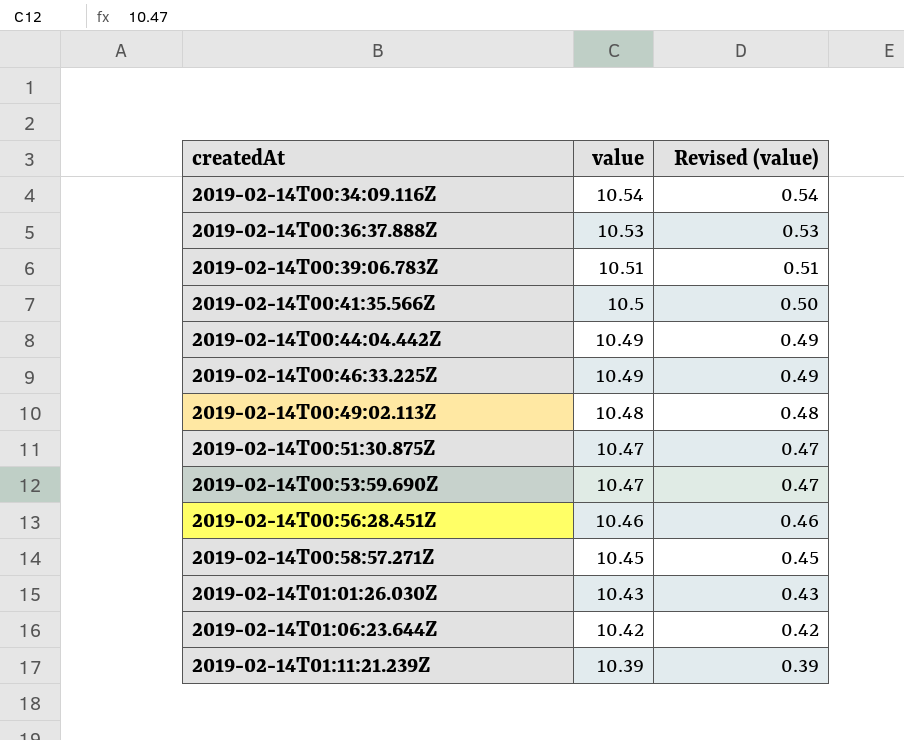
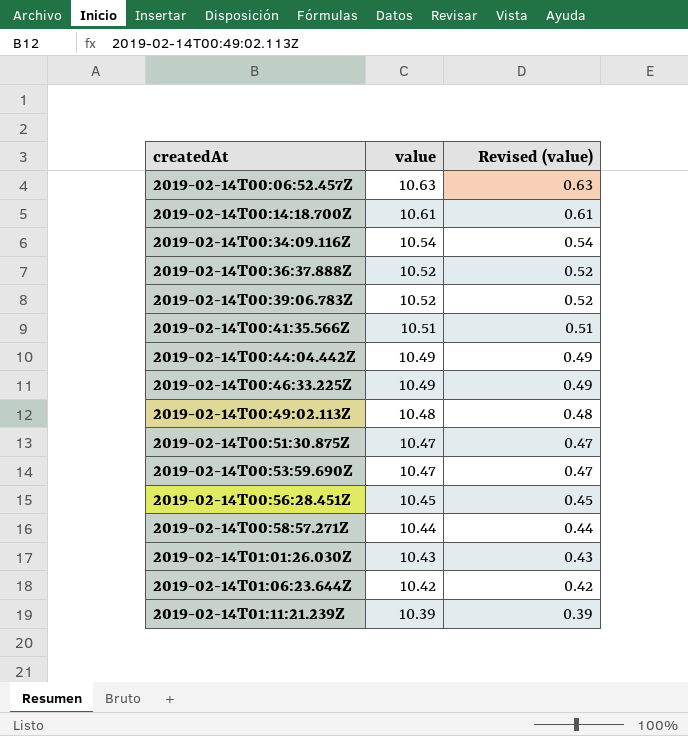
row 2019-02-14T00:06:52.457Z: none -> 10.63 | 0.63
row 2019-02-14T00:14:18.700Z: none -> 10.61 | 0.61
2019-02-14T00:36:37.888Z | value: 10.53 -> 10.52
2019-02-14T00:36:37.888Z | Revised (value): 0.53 -> 0.52
2019-02-14T00:39:06.783Z | value: 10.51 -> 10.52
2019-02-14T00:39:06.783Z | Revised (value): 0.51 -> 0.52
2019-02-14T00:41:35.566Z | value: 10.5 -> 10.51
2019-02-14T00:41:35.566Z | Revised (value): 0.50 -> 0.51
2019-02-14T00:56:28.451Z | value: 10.46 -> 10.45
2019-02-14T00:56:28.451Z | Revised (value): 0.46 -> 0.45
2019-02-14T00:58:57.271Z | value: 10.45 -> 10.44
2019-02-14T00:58:57.271Z | Revised (value): 0.45 -> 0.44

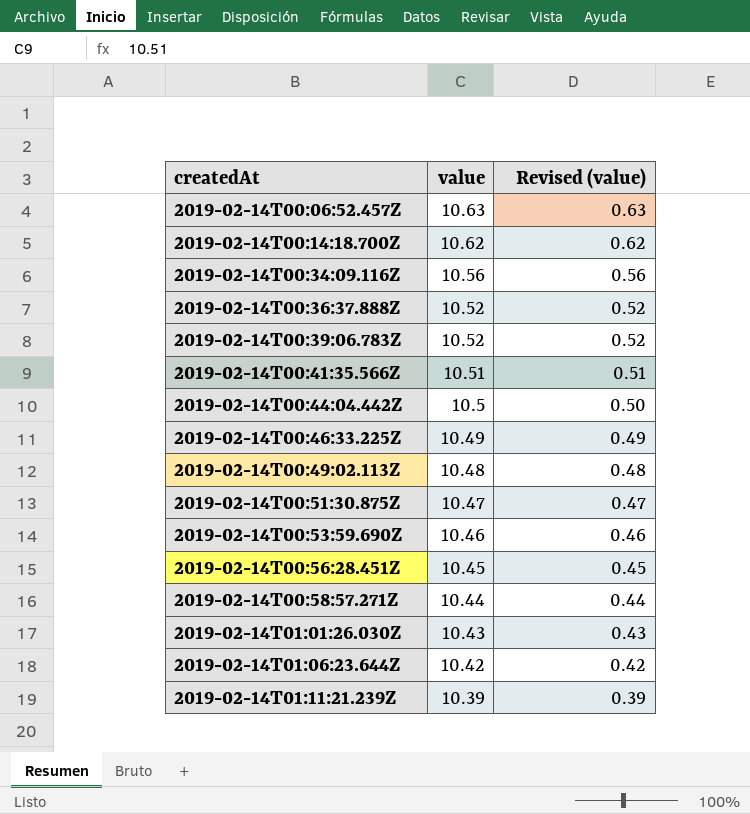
2019-02-14T00:14:18.700Z | value: 10.61 -> 10.62
2019-02-14T00:14:18.700Z | Revised (value): 0.61 -> 0.62
2019-02-14T00:34:09.116Z | value: 10.54 -> 10.56
2019-02-14T00:34:09.116Z | Revised (value): 0.54 -> 0.56
2019-02-14T00:44:04.442Z | value: 10.49 -> 10.5
2019-02-14T00:44:04.442Z | Revised (value): 0.49 -> 0.50
2019-02-14T00:53:59.690Z | value: 10.47 -> 10.46
2019-02-14T00:53:59.690Z | Revised (value): 0.47 -> 0.46

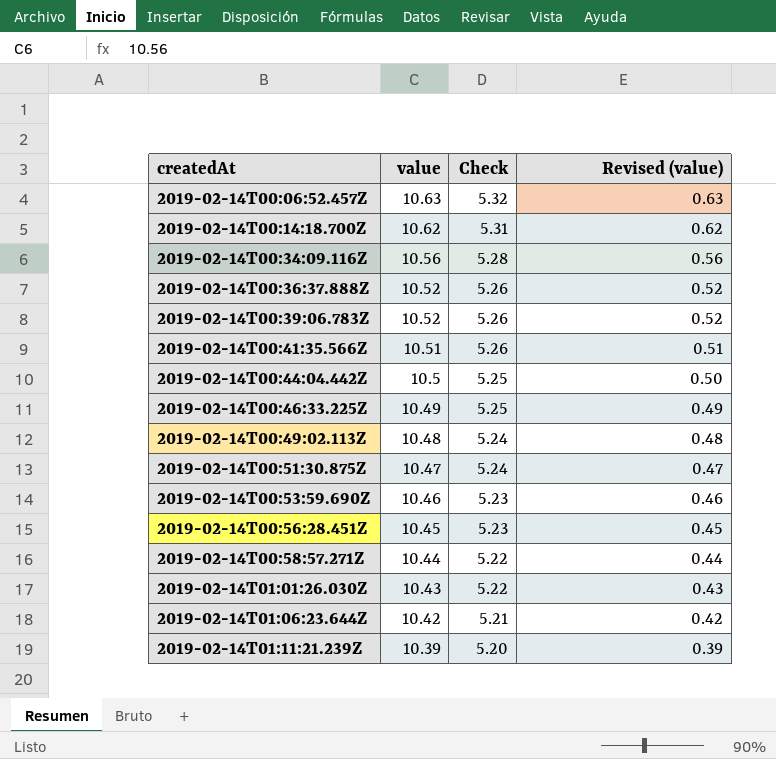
column Check | formula: none -> [value] * 0.5

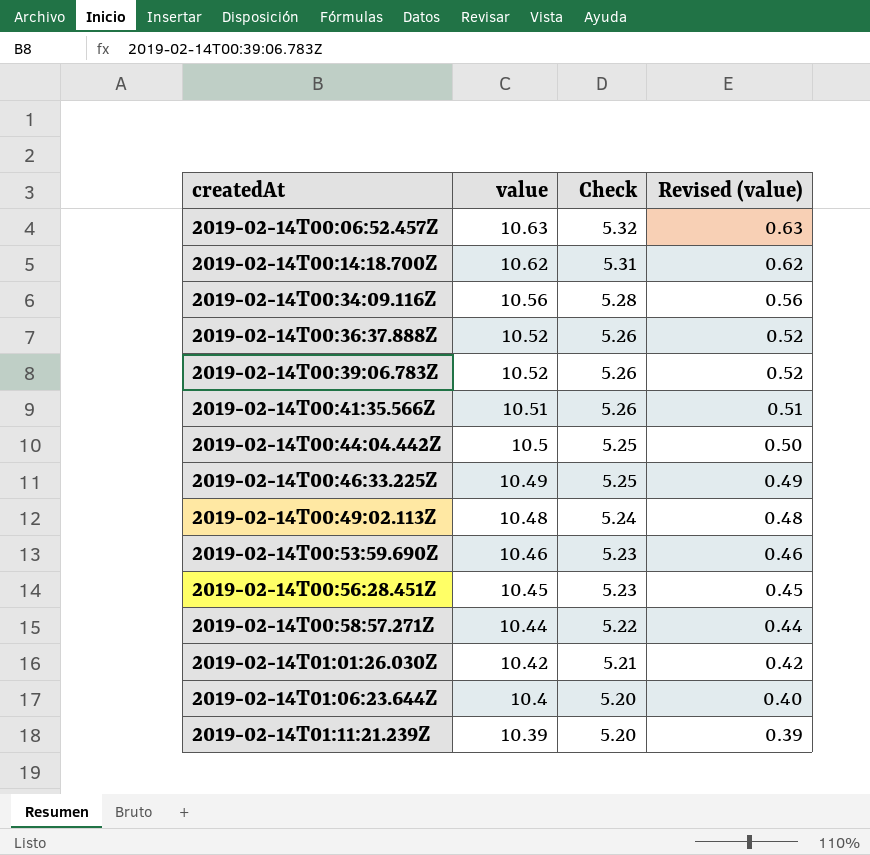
row 2019-02-14T00:51:30.875Z: 10.47 | 5.24 | 0.47 -> none
2019-02-14T01:01:26.030Z | value: 10.43 -> 10.42
2019-02-14T01:01:26.030Z | Check: 5.22 -> 5.21
2019-02-14T01:01:26.030Z | Revised (value): 0.43 -> 0.42
2019-02-14T01:06:23.644Z | value: 10.42 -> 10.4
2019-02-14T01:06:23.644Z | Check: 5.21 -> 5.20
2019-02-14T01:06:23.644Z | Revised (value): 0.42 -> 0.40

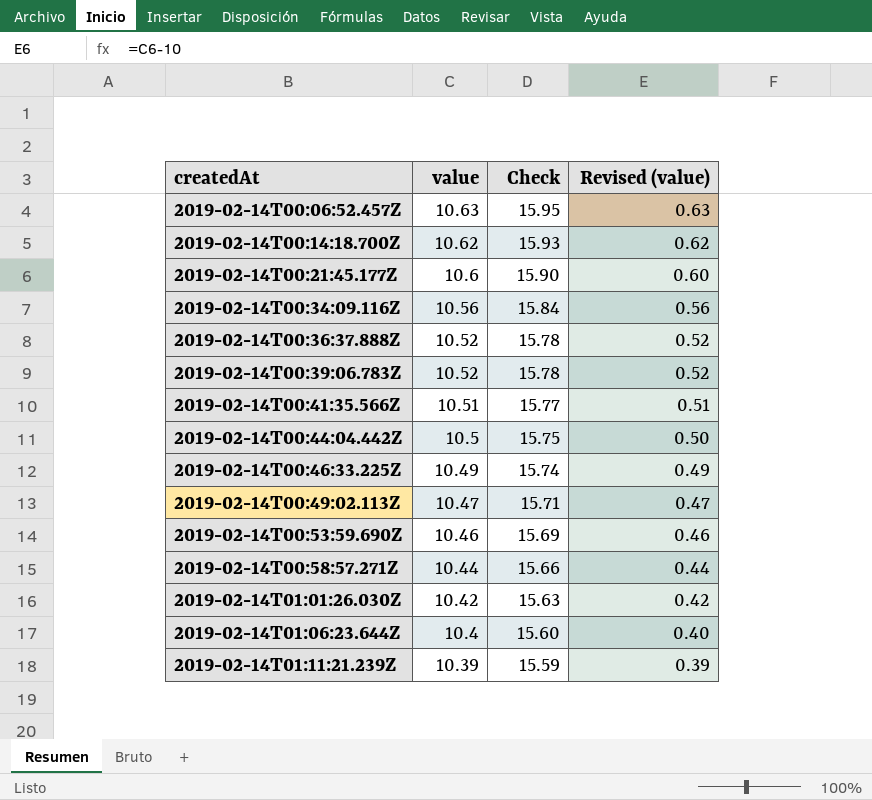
column Check | formula: [value] * 0.5 -> [value] * 1.5
row 2019-02-14T00:56:28.451Z: 10.45 | 5.23 | 0.45 -> none
row 2019-02-14T00:21:45.177Z: none -> 10.6 | 15.90 | 0.60
2019-02-14T00:49:02.113Z | value: 10.48 -> 10.47
2019-02-14T00:49:02.113Z | Revised (value): 0.48 -> 0.47

